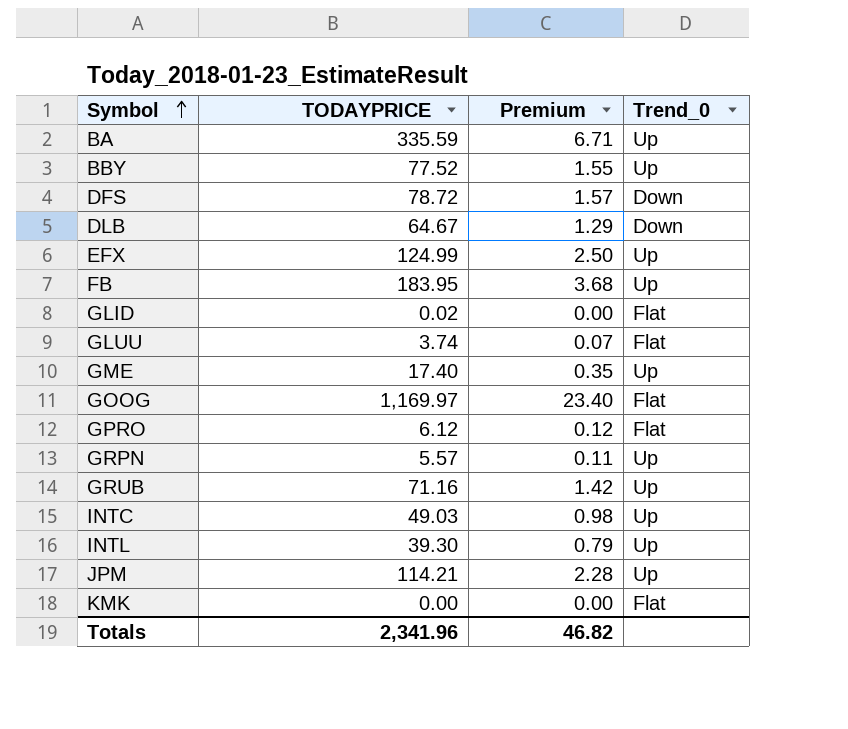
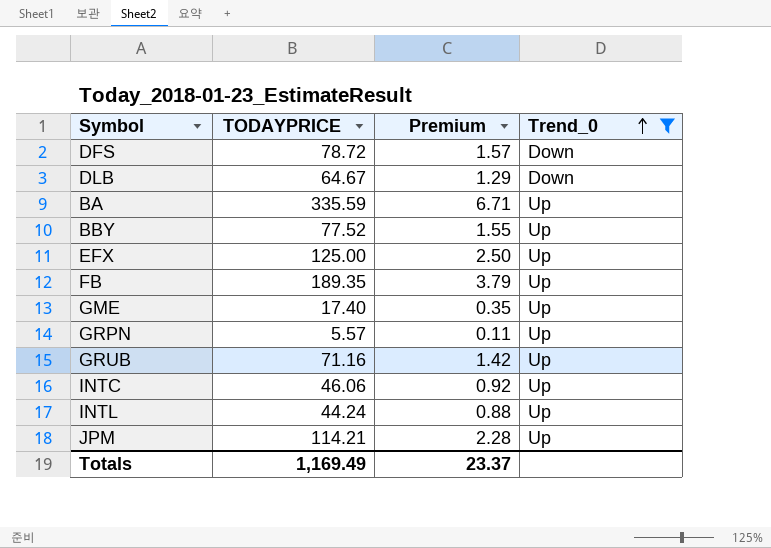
filter: none -> Trend_0 != Flat
row order: Symbol ascending -> Trend_0 ascending
EFX | TODAYPRICE: 124.99 -> 125.00
FB | TODAYPRICE: 183.95 -> 189.35
FB | Premium: 3.68 -> 3.79
INTC | TODAYPRICE: 49.03 -> 46.06
INTC | Premium: 0.98 -> 0.92
INTL | TODAYPRICE: 39.30 -> 44.24
INTL | Premium: 0.79 -> 0.88
Totals | TODAYPRICE: 2,341.96 -> 1,169.49
Totals | Premium: 46.82 -> 23.37

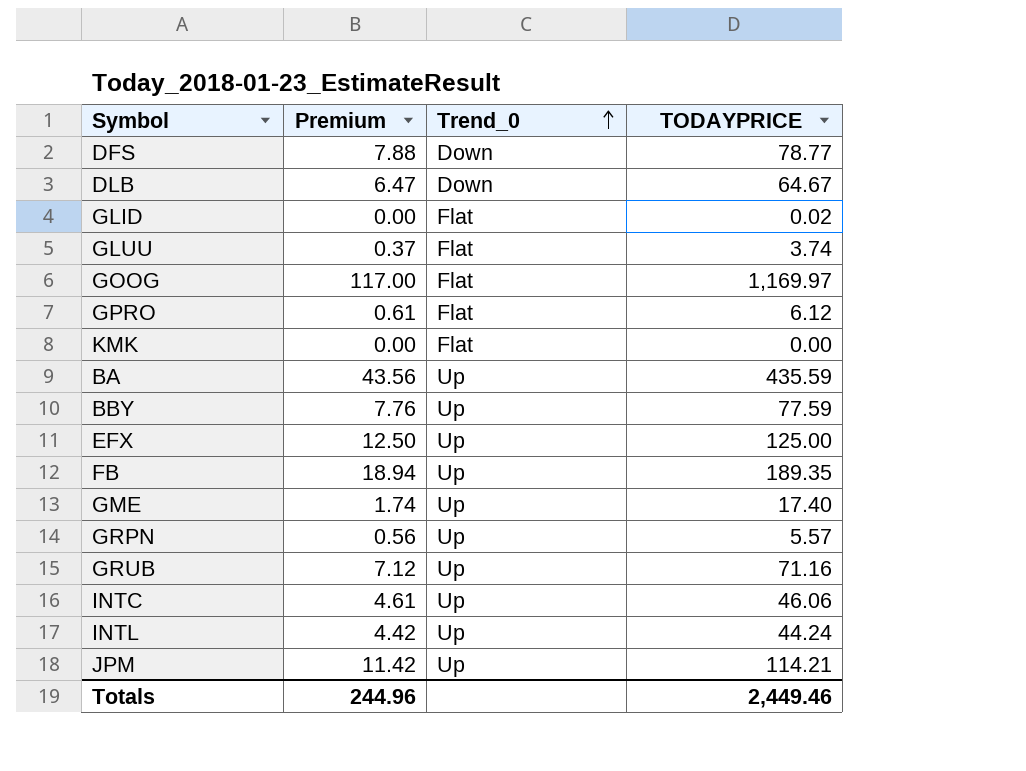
filter: Trend_0 != Flat -> none
column Premium | formula: [TODAYPRICE] * 0.02 -> [TODAYPRICE] * 0.1
column TODAYPRICE | position: 2 -> 4
DFS | TODAYPRICE: 78.72 -> 78.77
BA | TODAYPRICE: 335.59 -> 435.59
BBY | TODAYPRICE: 77.52 -> 77.59
Totals | Premium: 23.37 -> 244.96
Totals | TODAYPRICE: 1,169.49 -> 2,449.46

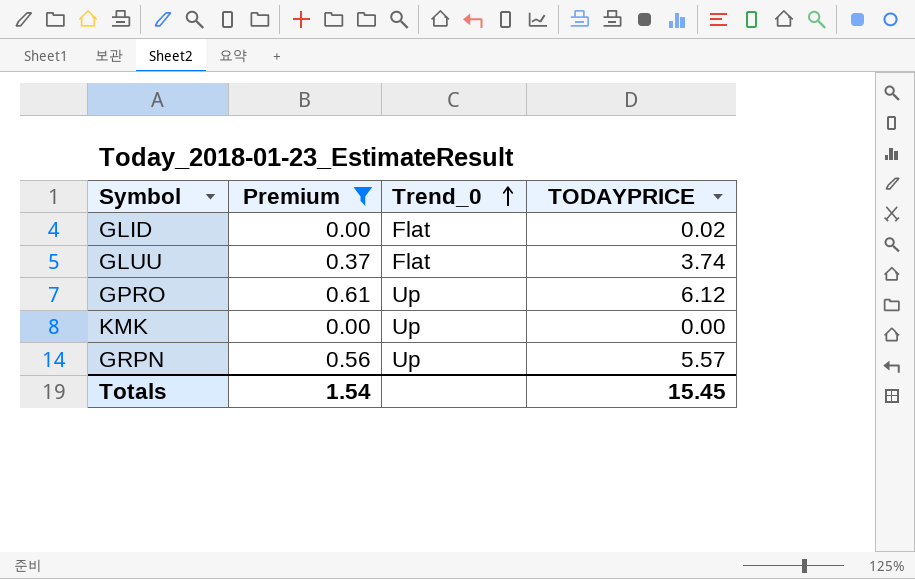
filter: none -> Premium <= 0.61
GPRO | Trend_0: Flat -> Up
KMK | Trend_0: Flat -> Up
Totals | Premium: 244.96 -> 1.54
Totals | TODAYPRICE: 2,449.46 -> 15.45

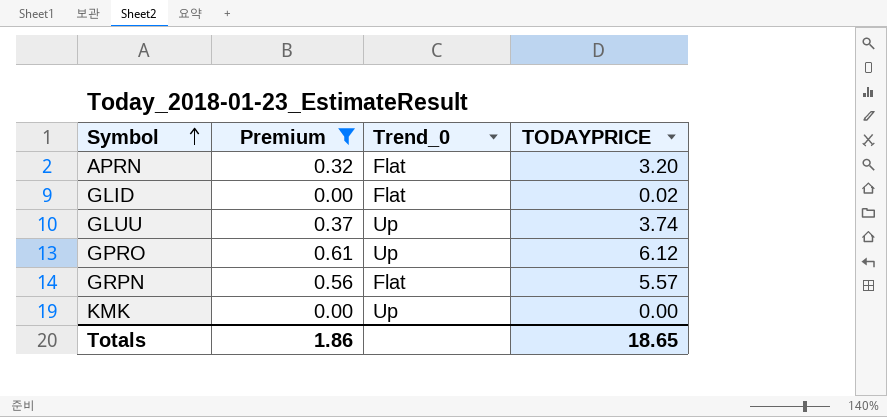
row order: Trend_0 ascending -> Symbol ascending
row APRN: none -> 0.32 | Flat | 3.20
GLUU | Trend_0: Flat -> Up
GRPN | Trend_0: Up -> Flat
Totals | Premium: 1.54 -> 1.86
Totals | TODAYPRICE: 15.45 -> 18.65

